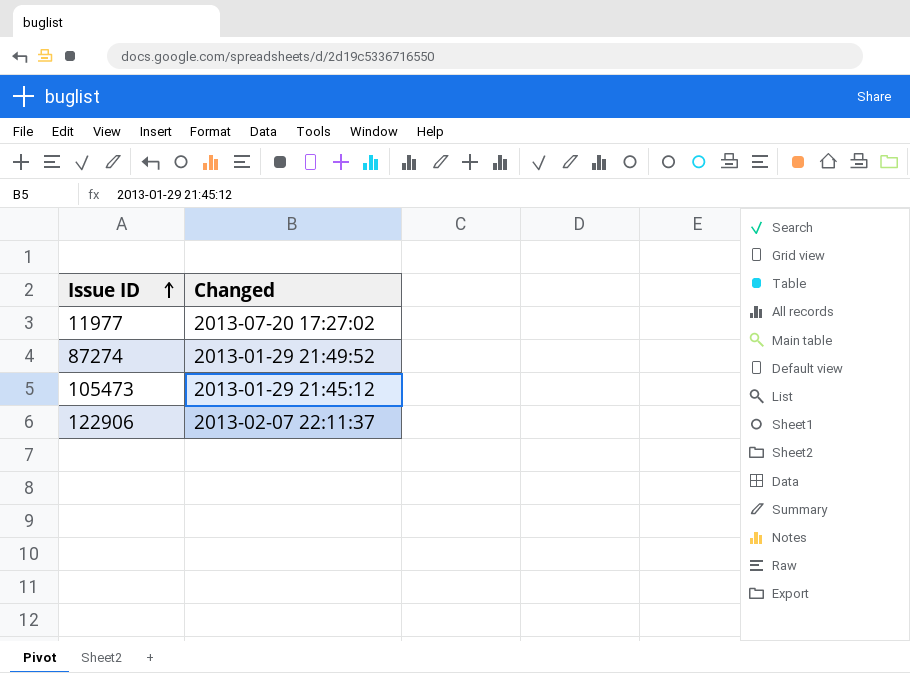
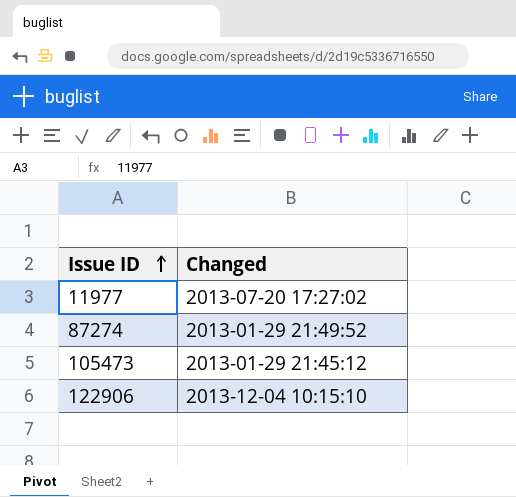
122906 | Changed: 2013-02-07 22:11:37 -> 2013-12-04 10:15:10

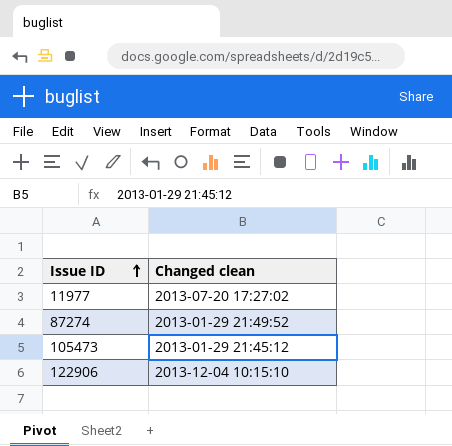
column name: Changed -> Changed clean

